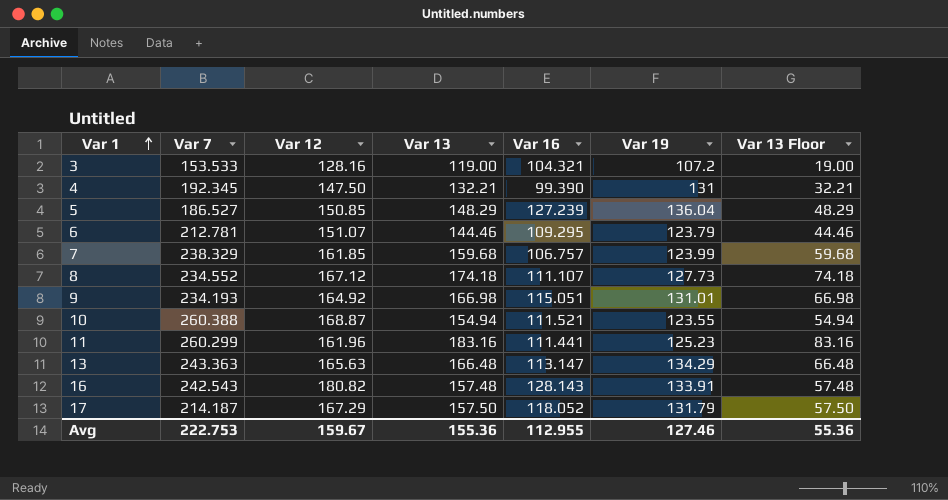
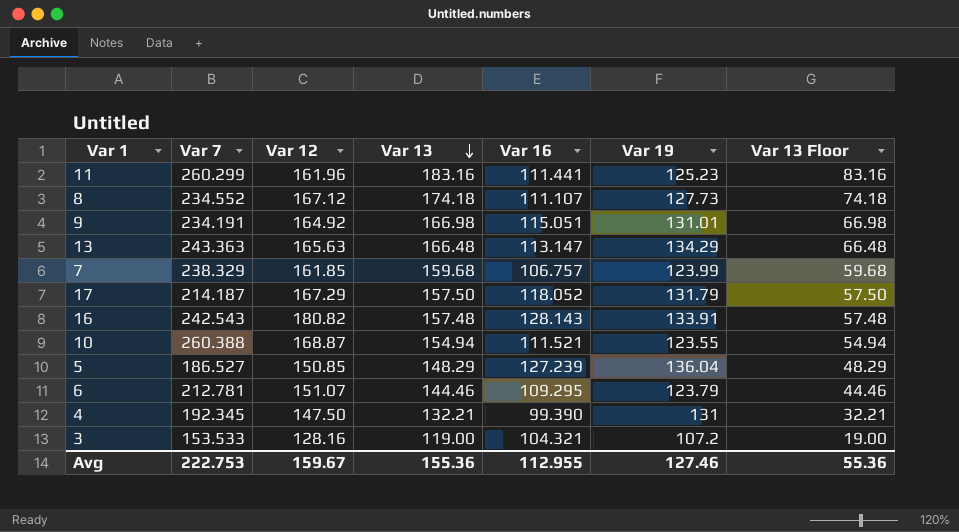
row order: Var 1 ascending -> Var 13 descending
9 | Var 7: 234.193 -> 234.191

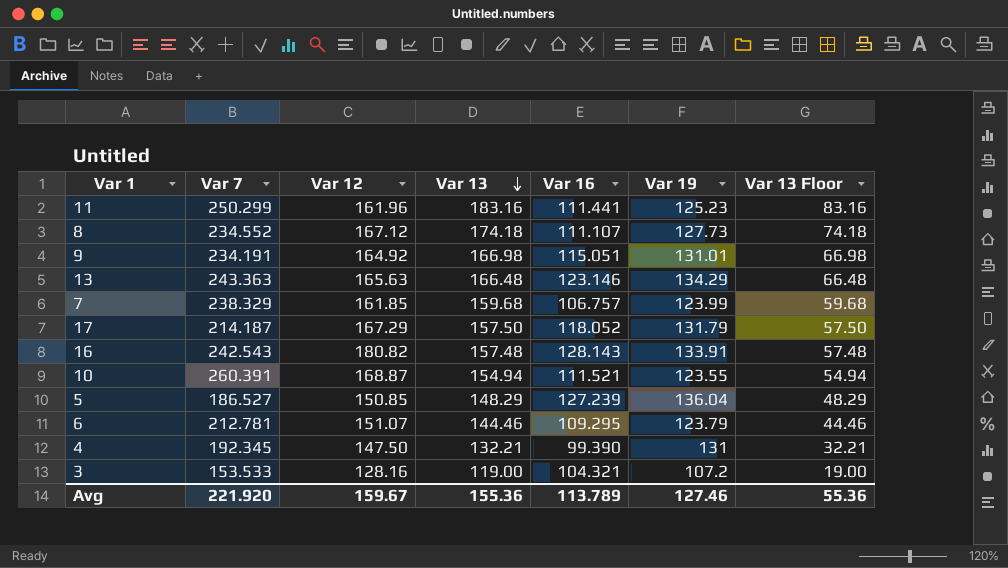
11 | Var 7: 260.299 -> 250.299
13 | Var 16: 113.147 -> 123.146
10 | Var 7: 260.388 -> 260.391
Avg | Var 7: 222.753 -> 221.920
Avg | Var 16: 112.955 -> 113.789

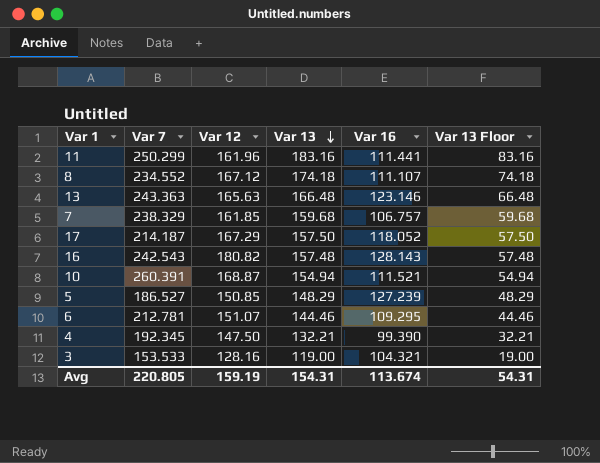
column Var 19 | position: 6 -> none
row 9: 234.191 | 164.92 | 166.98 | 115.051 | 131.01 | 66.98 -> none
Avg | Var 7: 221.920 -> 220.805
Avg | Var 12: 159.67 -> 159.19
Avg | Var 13: 155.36 -> 154.31
Avg | Var 16: 113.789 -> 113.674
Avg | Var 13 Floor: 55.36 -> 54.31

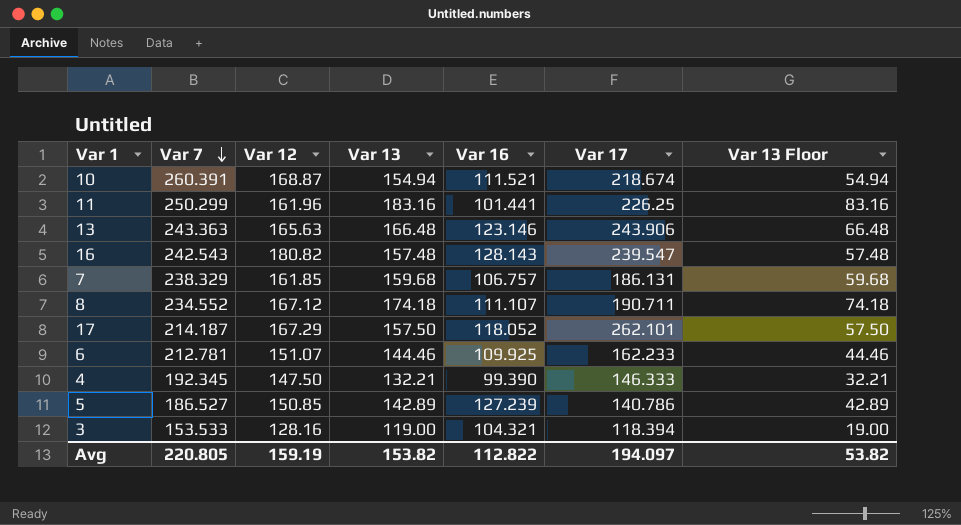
row order: Var 13 descending -> Var 7 descending
column Var 17 | position: none -> 6
11 | Var 16: 111.441 -> 101.441
6 | Var 16: 109.295 -> 109.925
5 | Var 13: 148.29 -> 142.89
5 | Var 13 Floor: 48.29 -> 42.89
Avg | Var 13: 154.31 -> 153.82
Avg | Var 16: 113.674 -> 112.822
Avg | Var 13 Floor: 54.31 -> 53.82

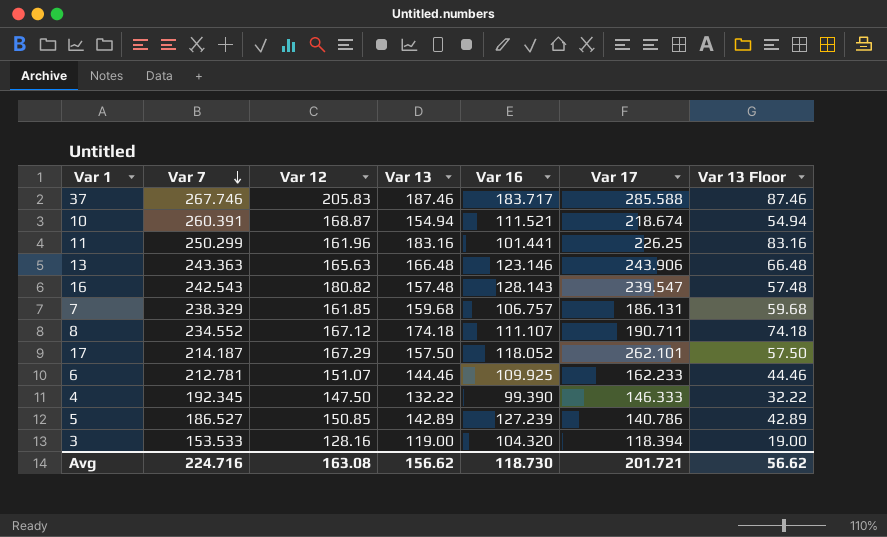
row 37: none -> 267.746 | 205.83 | 187.46 | 183.717 | 285.588 | 87.46
4 | Var 13: 132.21 -> 132.22
4 | Var 13 Floor: 32.21 -> 32.22
3 | Var 16: 104.321 -> 104.320
Avg | Var 7: 220.805 -> 224.716
Avg | Var 12: 159.19 -> 163.08
Avg | Var 13: 153.82 -> 156.62
Avg | Var 16: 112.822 -> 118.730
Avg | Var 17: 194.097 -> 201.721
Avg | Var 13 Floor: 53.82 -> 56.62

